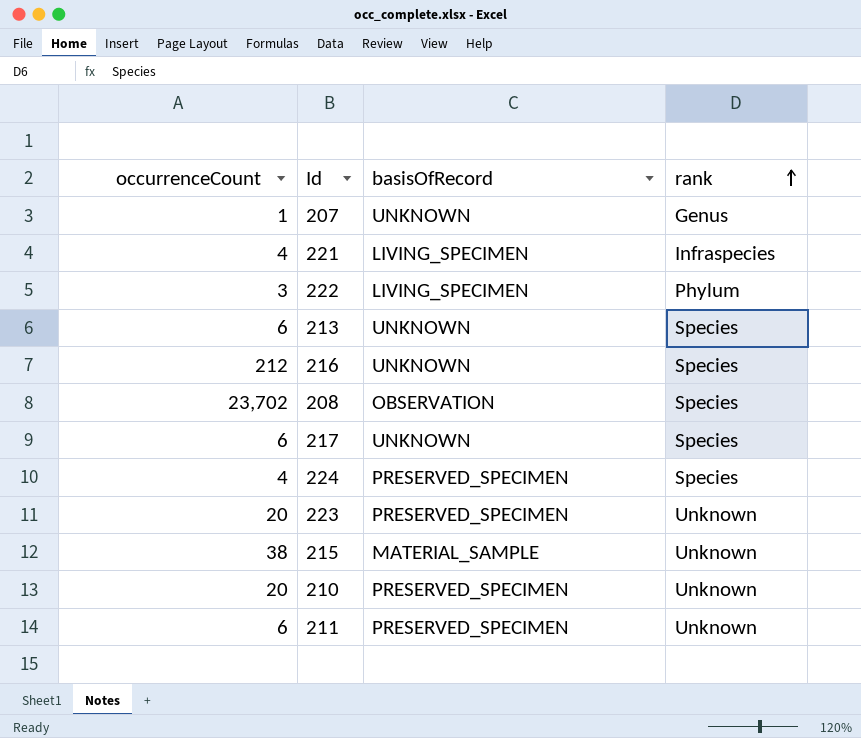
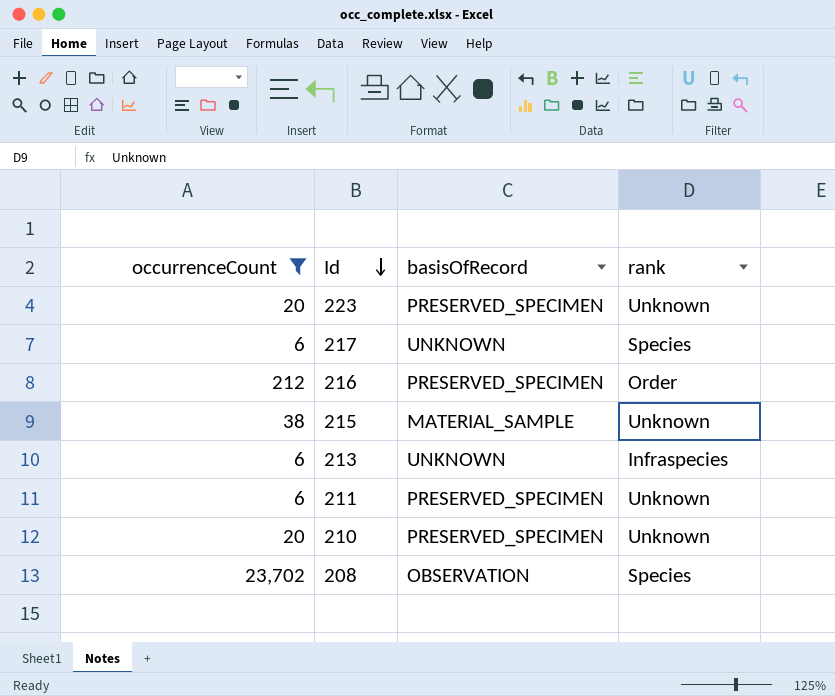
filter: none -> occurrenceCount >= 6
row order: rank ascending -> Id descending
216 | basisOfRecord: UNKNOWN -> PRESERVED_SPECIMEN
216 | rank: Species -> Order
213 | rank: Species -> Infraspecies

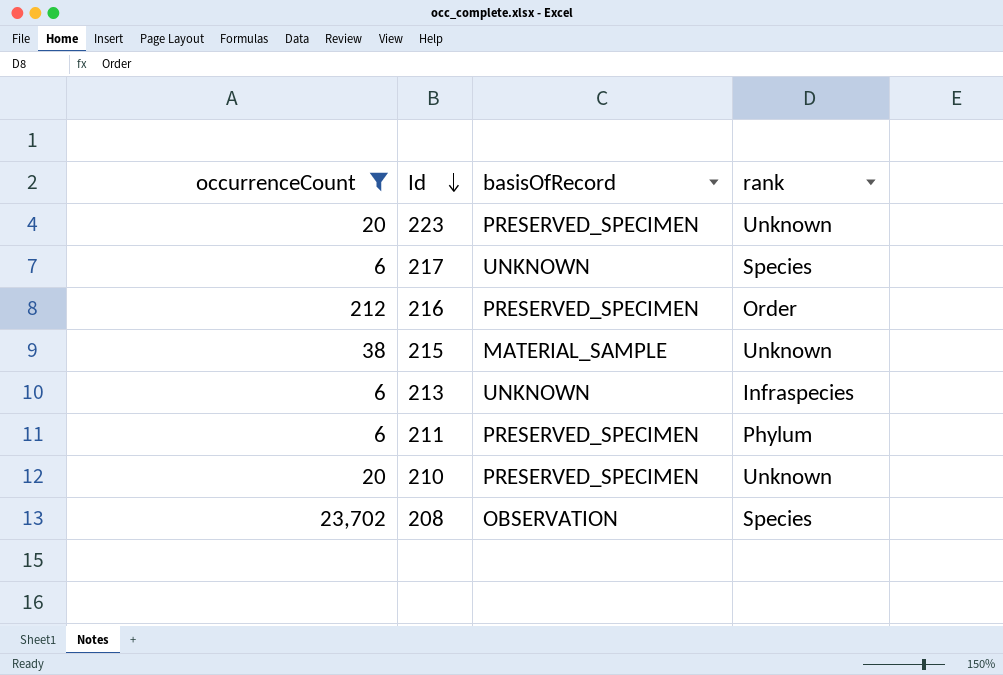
211 | rank: Unknown -> Phylum

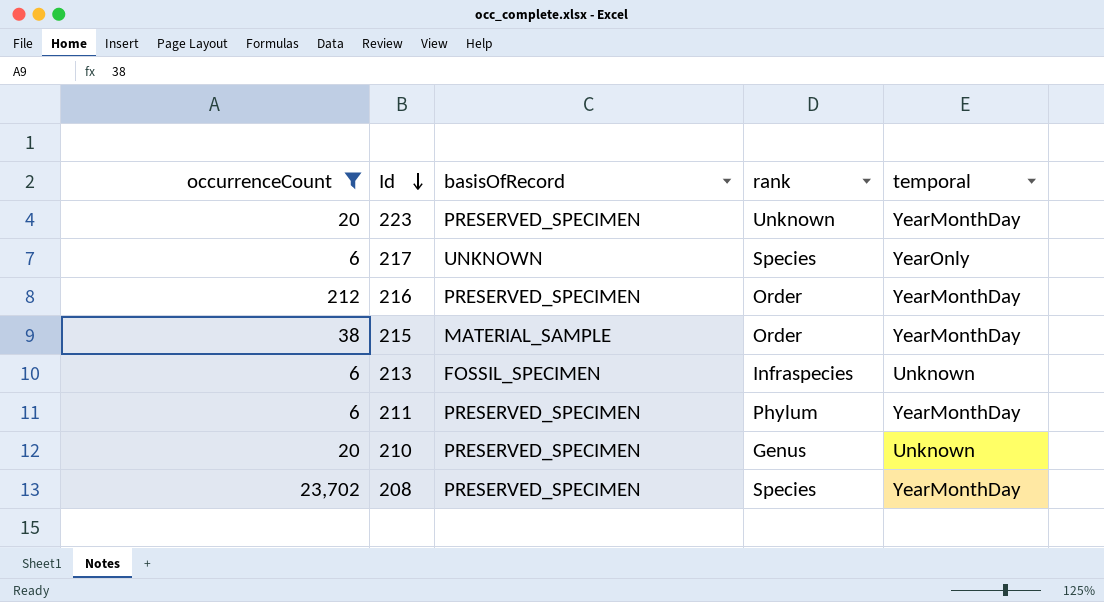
column temporal | position: none -> 5
215 | rank: Unknown -> Order
213 | basisOfRecord: UNKNOWN -> FOSSIL_SPECIMEN
210 | rank: Unknown -> Genus
208 | basisOfRecord: OBSERVATION -> PRESERVED_SPECIMEN

